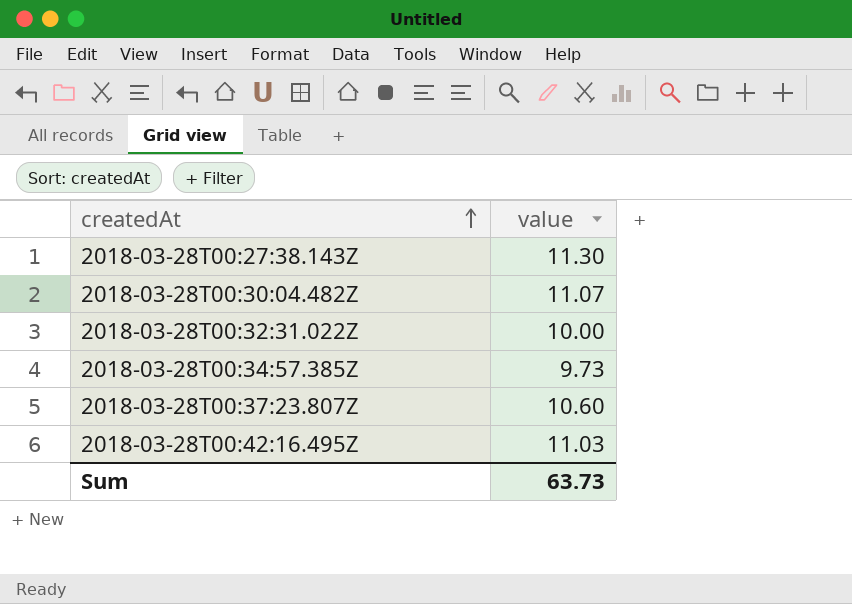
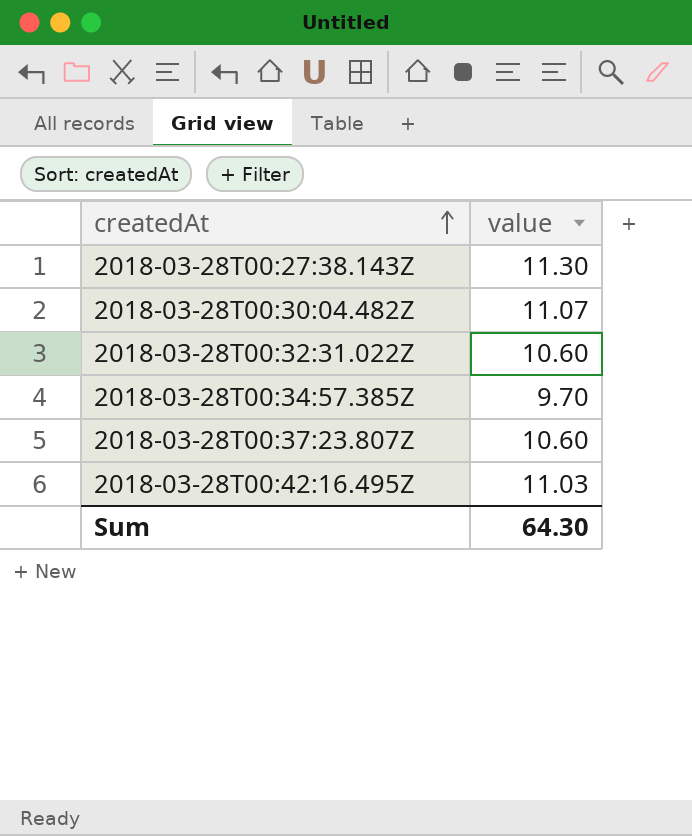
2018-03-28T00:32:31.022Z | value: 10.00 -> 10.60
2018-03-28T00:34:57.385Z | value: 9.73 -> 9.70
Sum | value: 63.73 -> 64.30

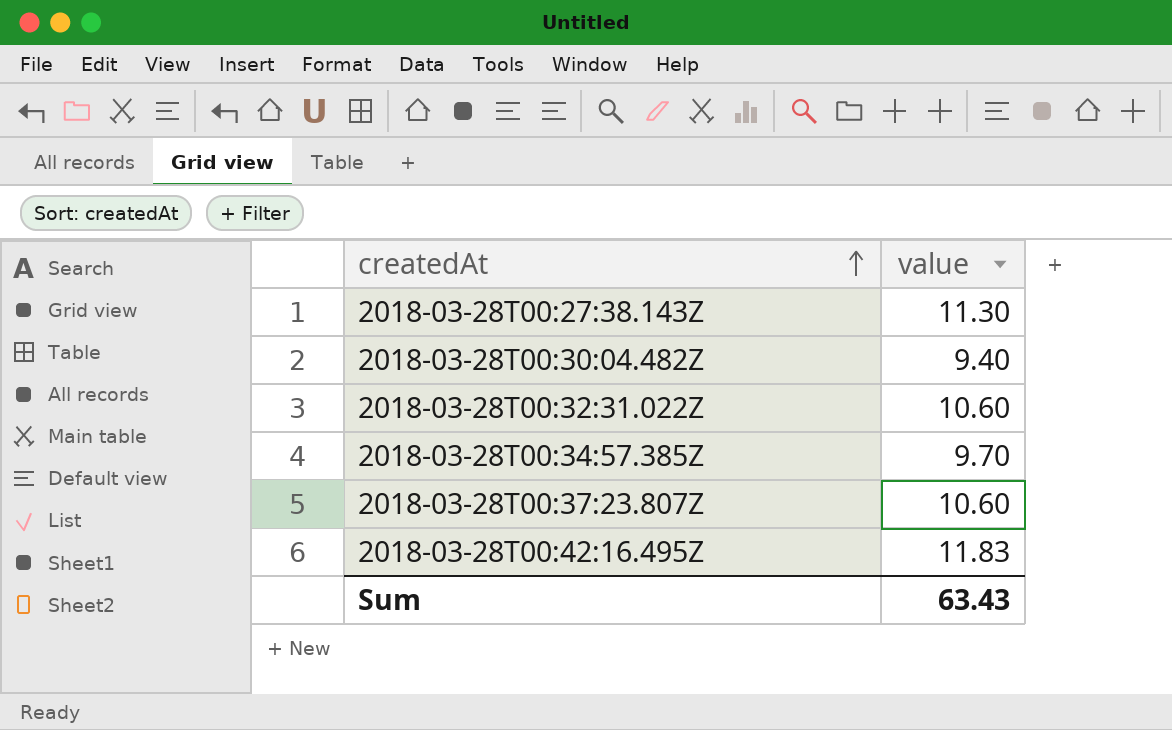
2018-03-28T00:30:04.482Z | value: 11.07 -> 9.40
2018-03-28T00:42:16.495Z | value: 11.03 -> 11.83
Sum | value: 64.30 -> 63.43

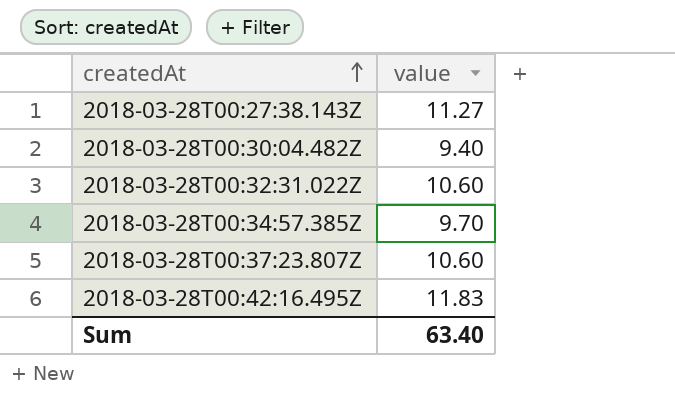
2018-03-28T00:27:38.143Z | value: 11.30 -> 11.27
Sum | value: 63.43 -> 63.40

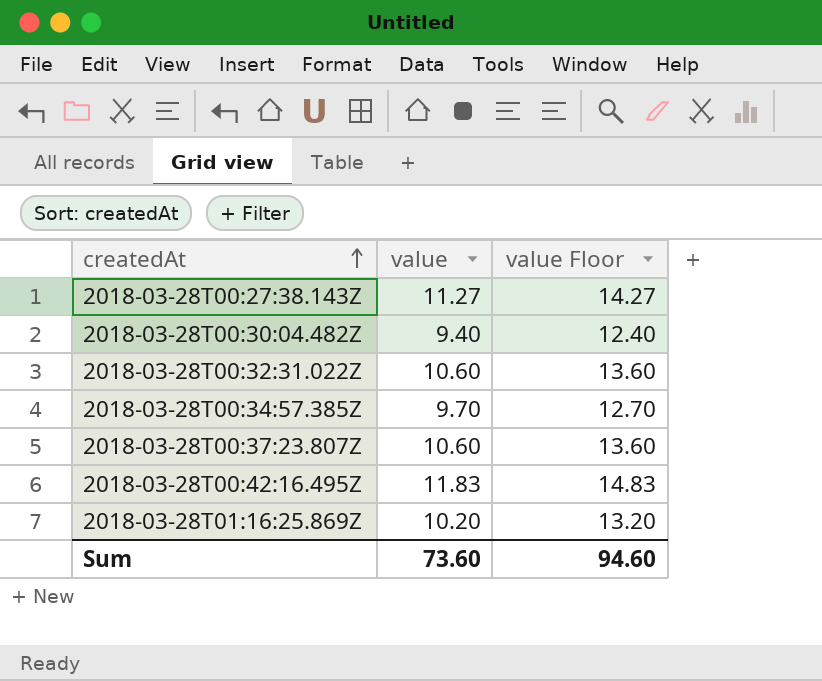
column value Floor | formula: none -> [value] + 3
row 2018-03-28T01:16:25.869Z: none -> 10.20 | 13.20
Sum | value: 63.40 -> 73.60

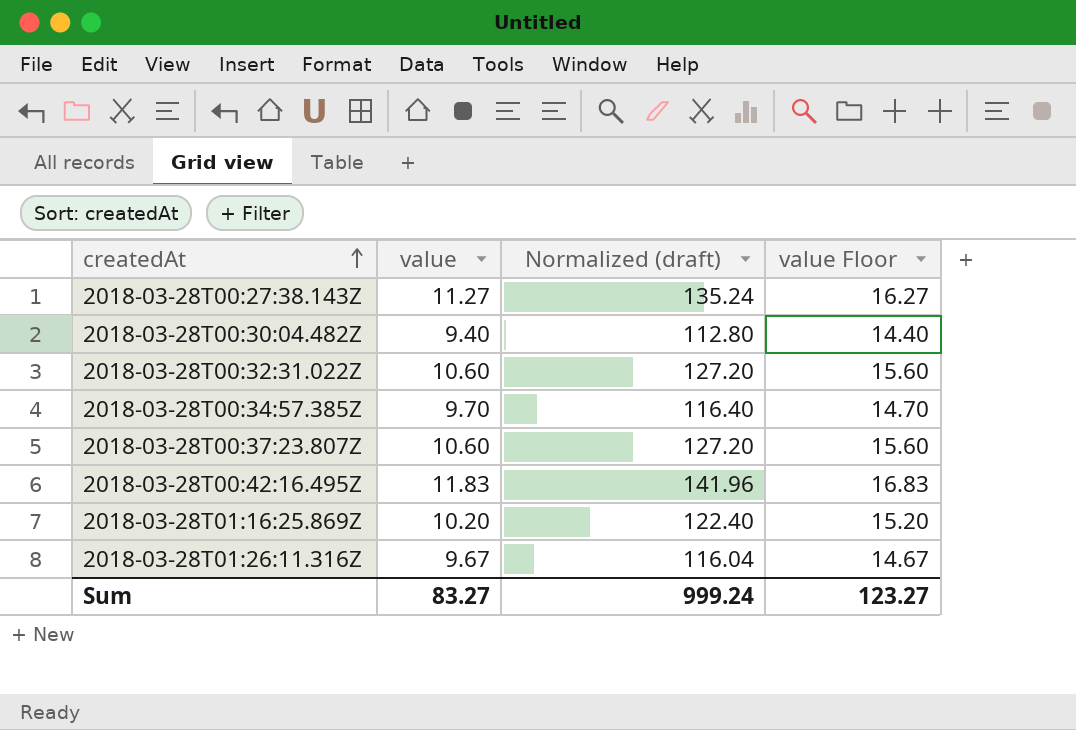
column Normalized (draft) | formula: none -> [value] * 12
column value Floor | formula: [value] + 3 -> [value] + 5
row 2018-03-28T01:26:11.316Z: none -> 9.67 | 116.04 | 14.67
Sum | value: 73.60 -> 83.27
Sum | value Floor: 94.60 -> 123.27

